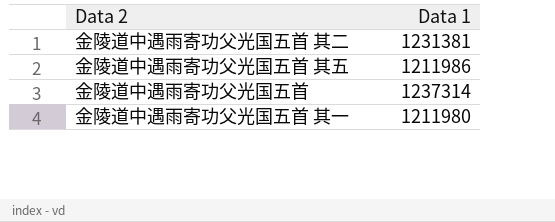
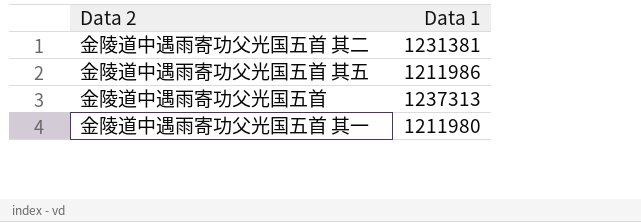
金陵道中遇雨寄功父光国五首 | Data 1: 1237314 -> 1237313

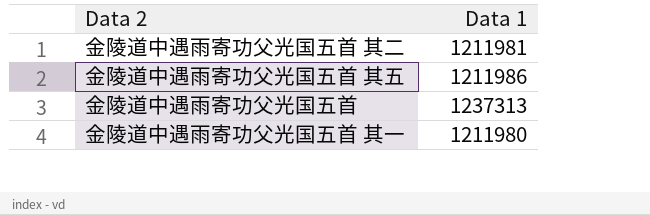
金陵道中遇雨寄功父光国五首 其二 | Data 1: 1231381 -> 1211981

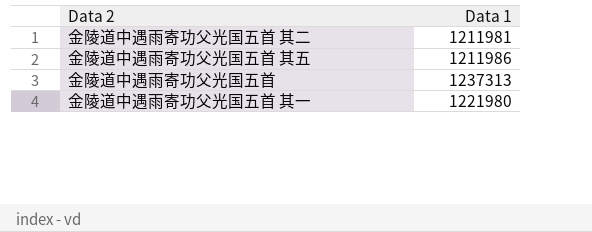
金陵道中遇雨寄功父光国五首 其一 | Data 1: 1211980 -> 1221980

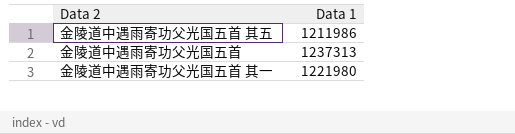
row 金陵道中遇雨寄功父光国五首 其二: 1211981 -> none

